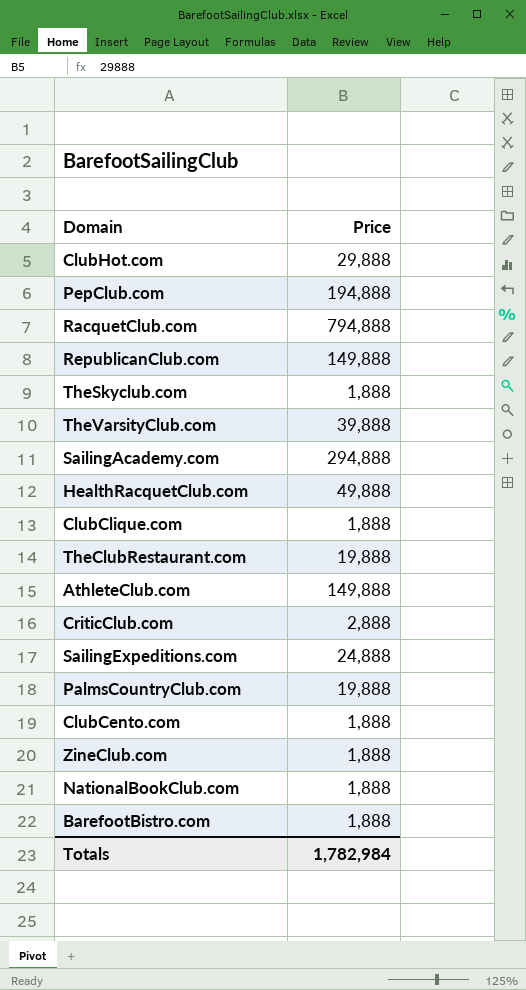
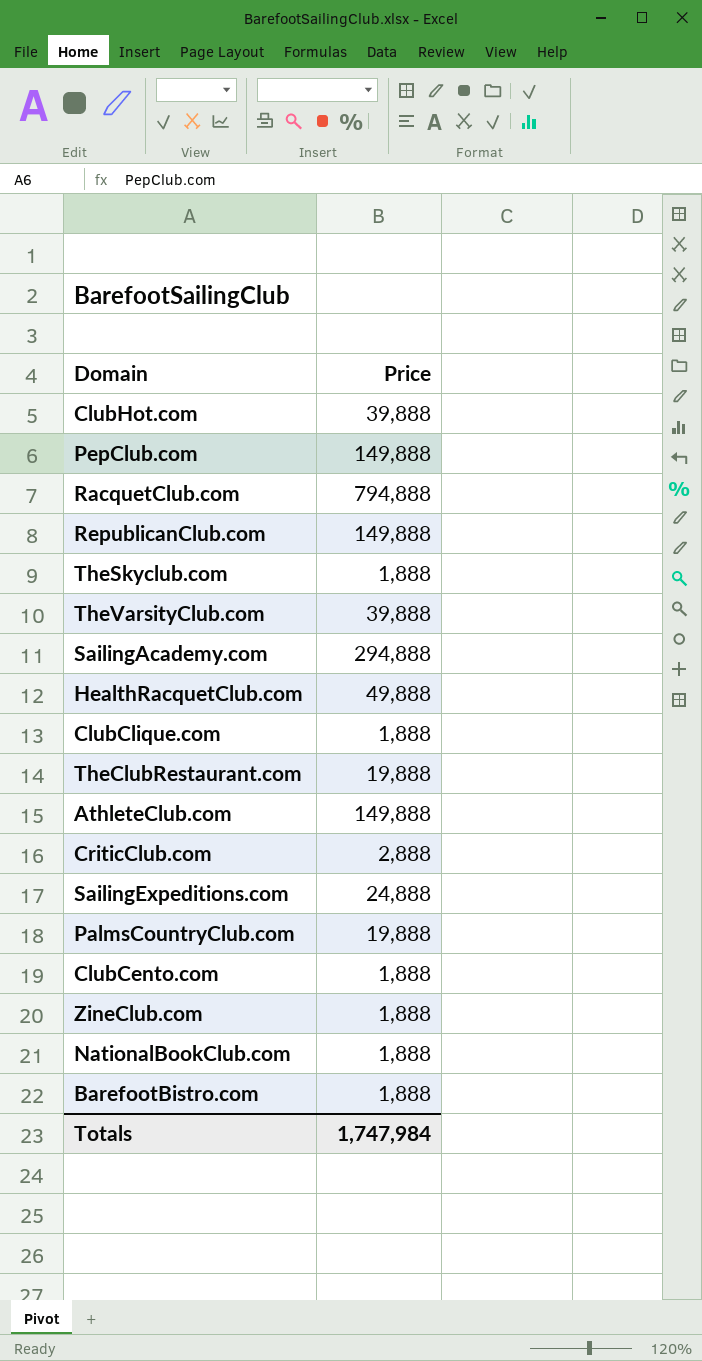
ClubHot.com | Price: 29,888 -> 39,888
PepClub.com | Price: 194,888 -> 149,888
Totals | Price: 1,782,984 -> 1,747,984

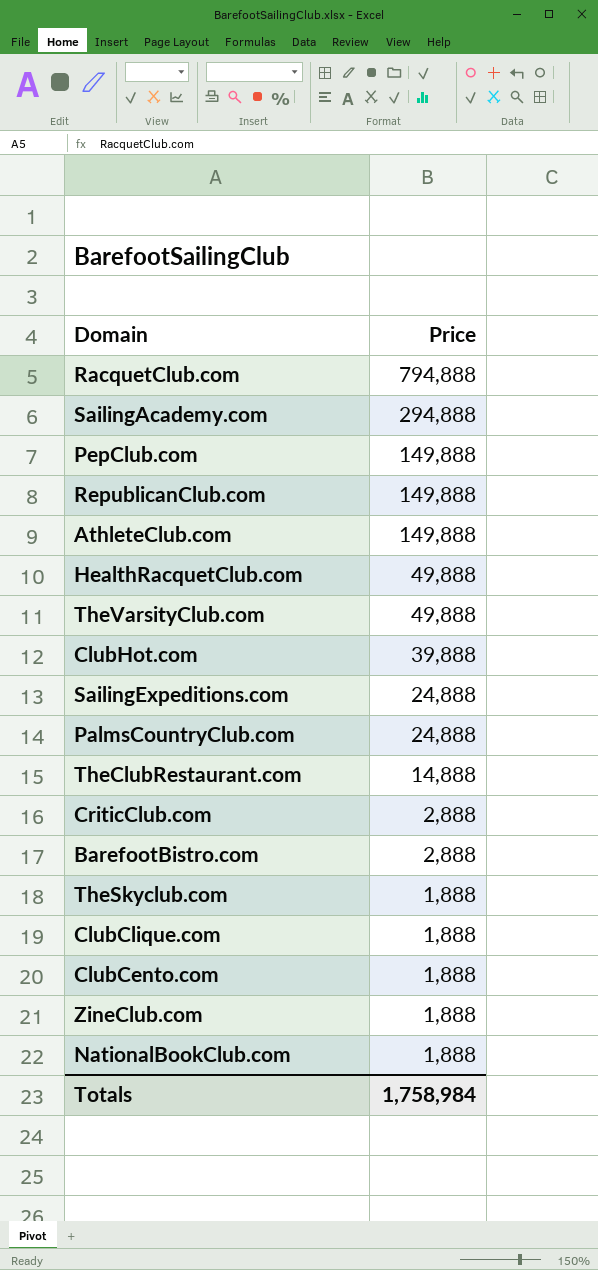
row order: none -> Price descending
TheVarsityClub.com | Price: 39,888 -> 49,888
PalmsCountryClub.com | Price: 19,888 -> 24,888
TheClubRestaurant.com | Price: 19,888 -> 14,888
BarefootBistro.com | Price: 1,888 -> 2,888
Totals | Price: 1,747,984 -> 1,758,984

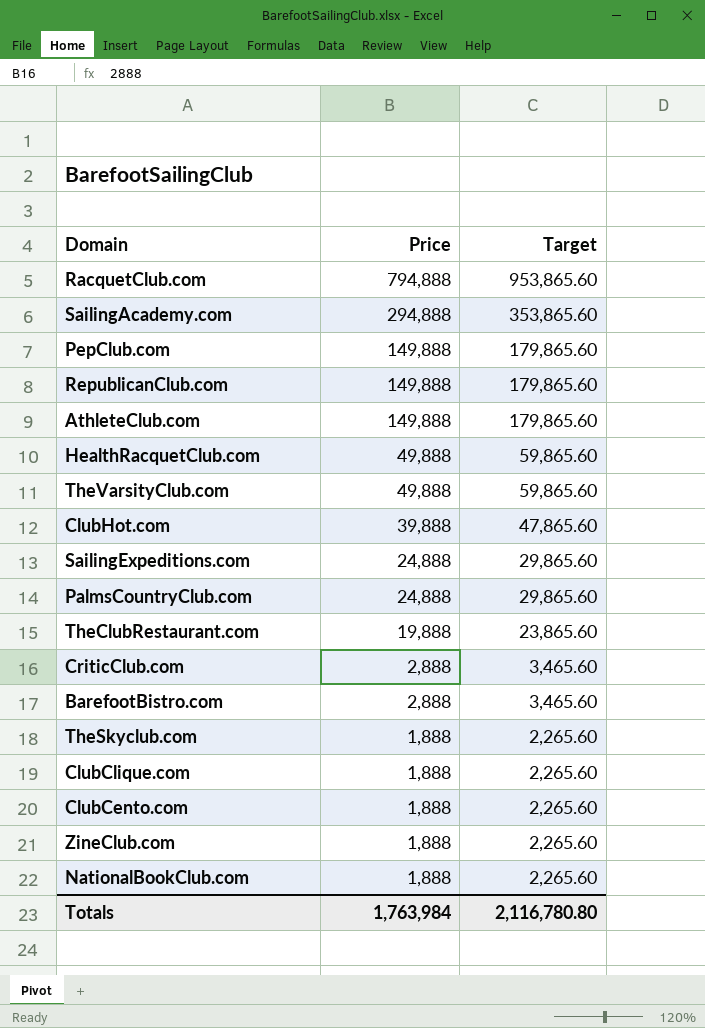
column Target | formula: none -> [Price] * 1.2
TheClubRestaurant.com | Price: 14,888 -> 19,888
Totals | Price: 1,758,984 -> 1,763,984

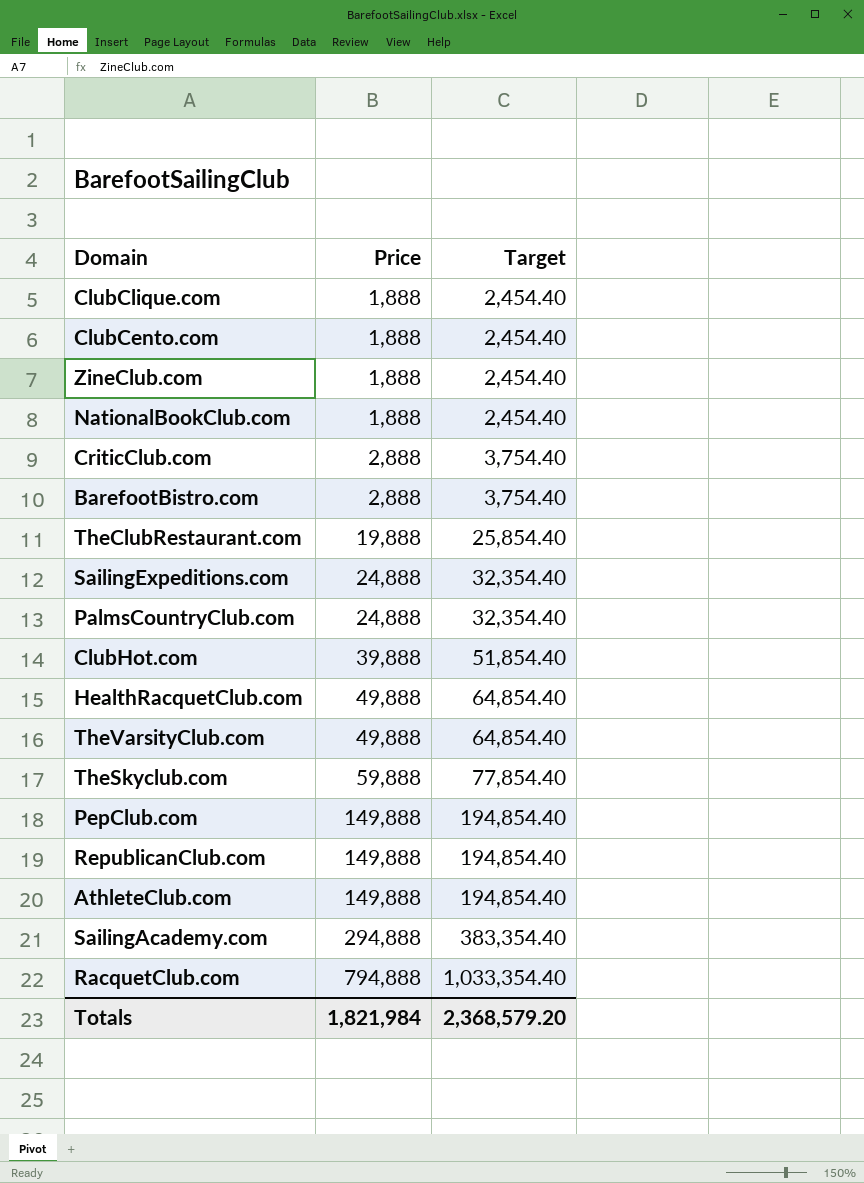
row order: Price descending -> Price ascending
column Target | formula: [Price] * 1.2 -> [Price] * 1.3
TheSkyclub.com | Price: 1,888 -> 59,888
Totals | Price: 1,763,984 -> 1,821,984
Totals | Target: 2,116,780.80 -> 2,368,579.20

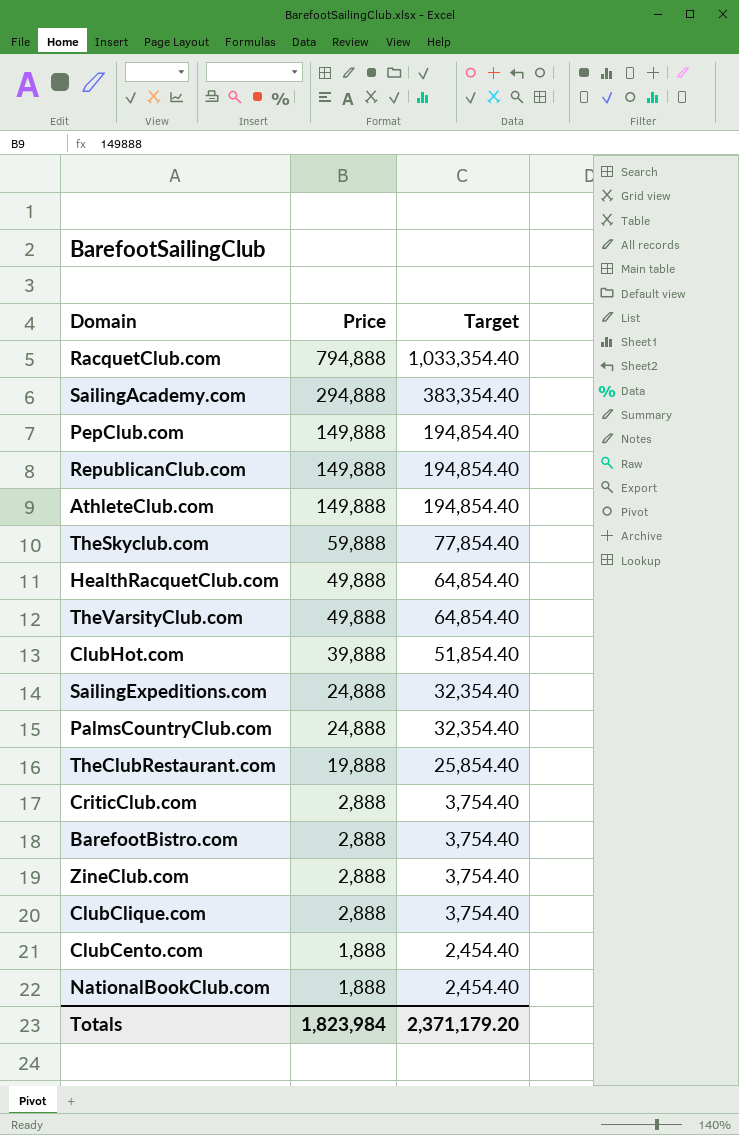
row order: Price ascending -> Price descending
ZineClub.com | Price: 1,888 -> 2,888
ZineClub.com | Target: 2,454.40 -> 3,754.40
ClubClique.com | Price: 1,888 -> 2,888
ClubClique.com | Target: 2,454.40 -> 3,754.40
Totals | Price: 1,821,984 -> 1,823,984
Totals | Target: 2,368,579.20 -> 2,371,179.20

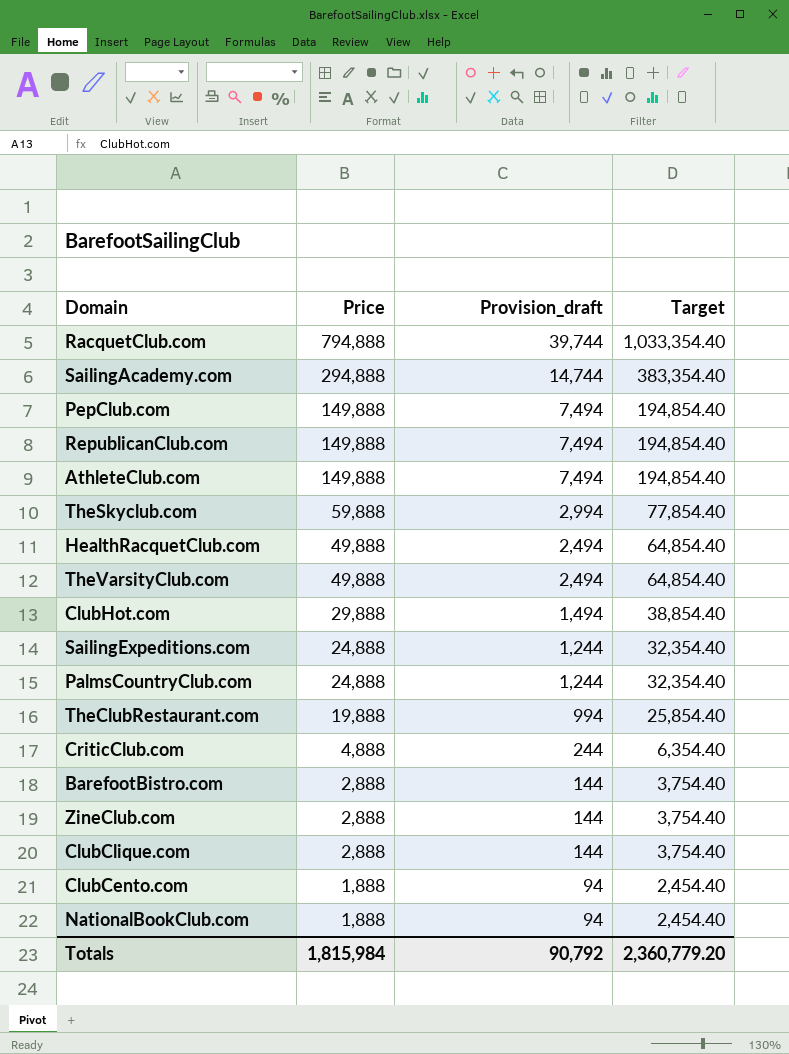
column Provision_draft | formula: none -> [Price] * 0.05
ClubHot.com | Price: 39,888 -> 29,888
ClubHot.com | Target: 51,854.40 -> 38,854.40
CriticClub.com | Price: 2,888 -> 4,888
CriticClub.com | Target: 3,754.40 -> 6,354.40
Totals | Price: 1,823,984 -> 1,815,984
Totals | Target: 2,371,179.20 -> 2,360,779.20

